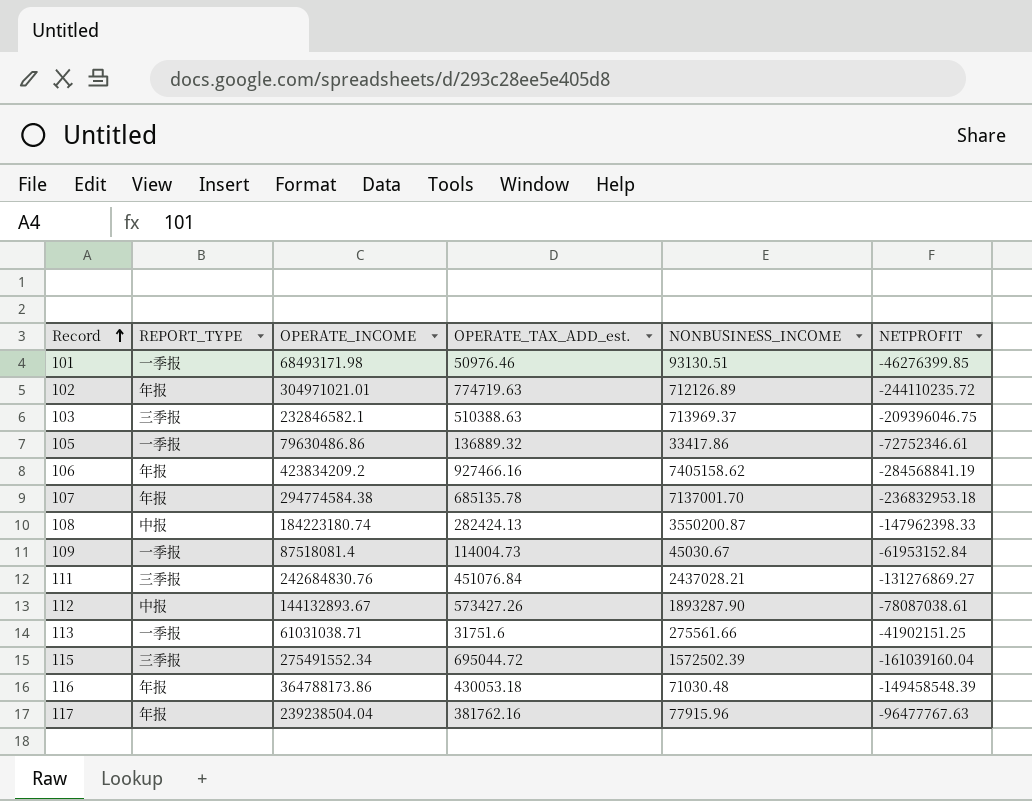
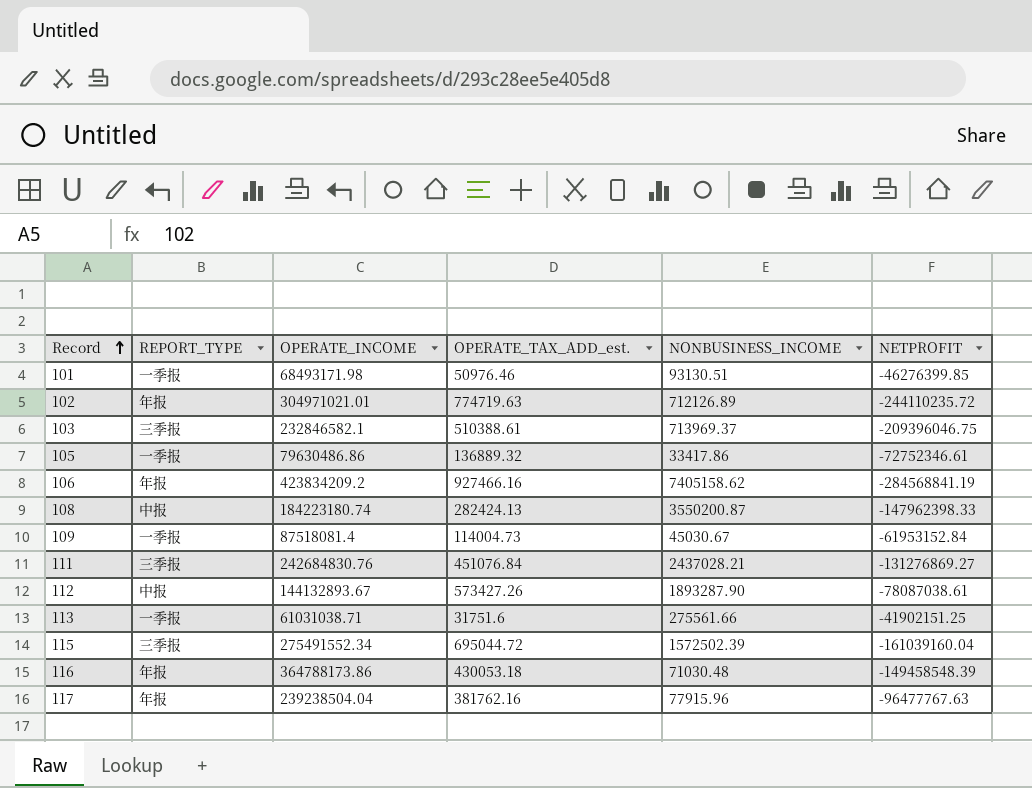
row 107: 年报 | 294774584.38 | 685135.78 | 7137001.70 | -236832953.18 -> none
103 | OPERATE_TAX_ADD_est.: 510388.63 -> 510388.61

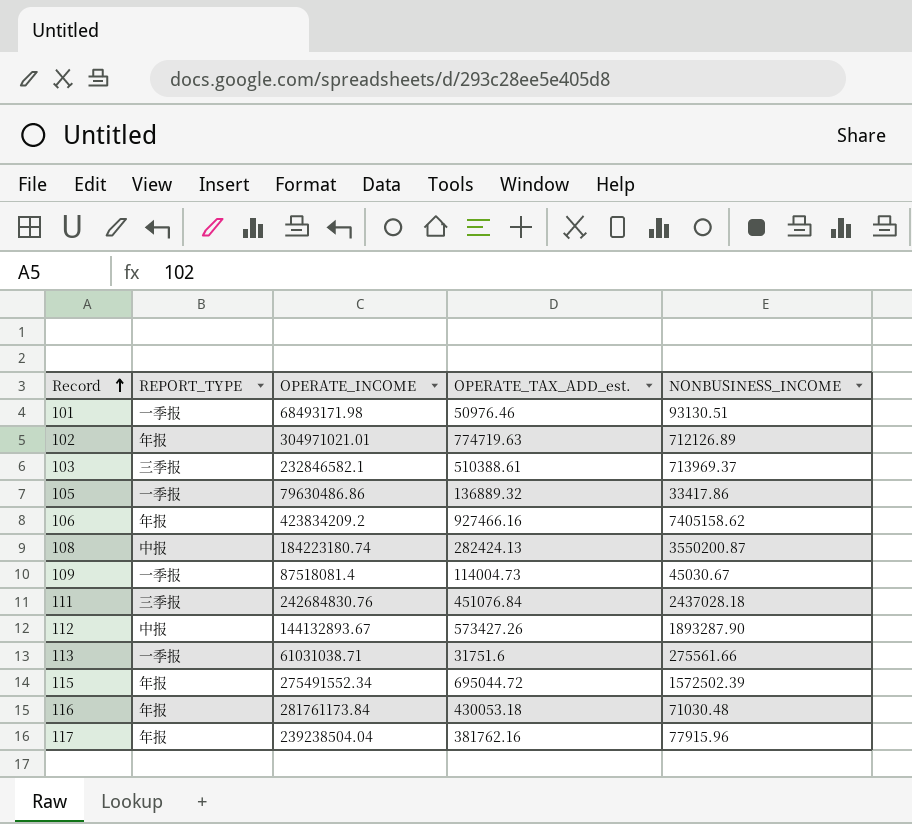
column NETPROFIT | position: 6 -> none
111 | NONBUSINESS_INCOME: 2437028.21 -> 2437028.18
115 | REPORT_TYPE: 三季报 -> 年报
116 | OPERATE_INCOME: 364788173.86 -> 281761173.84

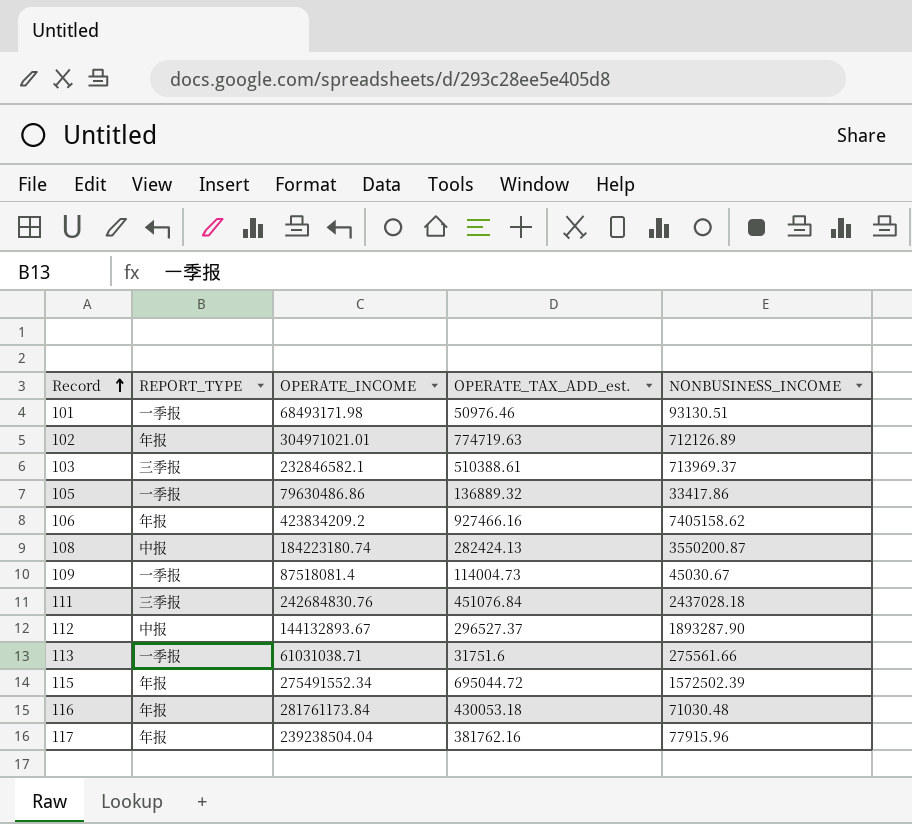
112 | OPERATE_TAX_ADD_est.: 573427.26 -> 296527.37

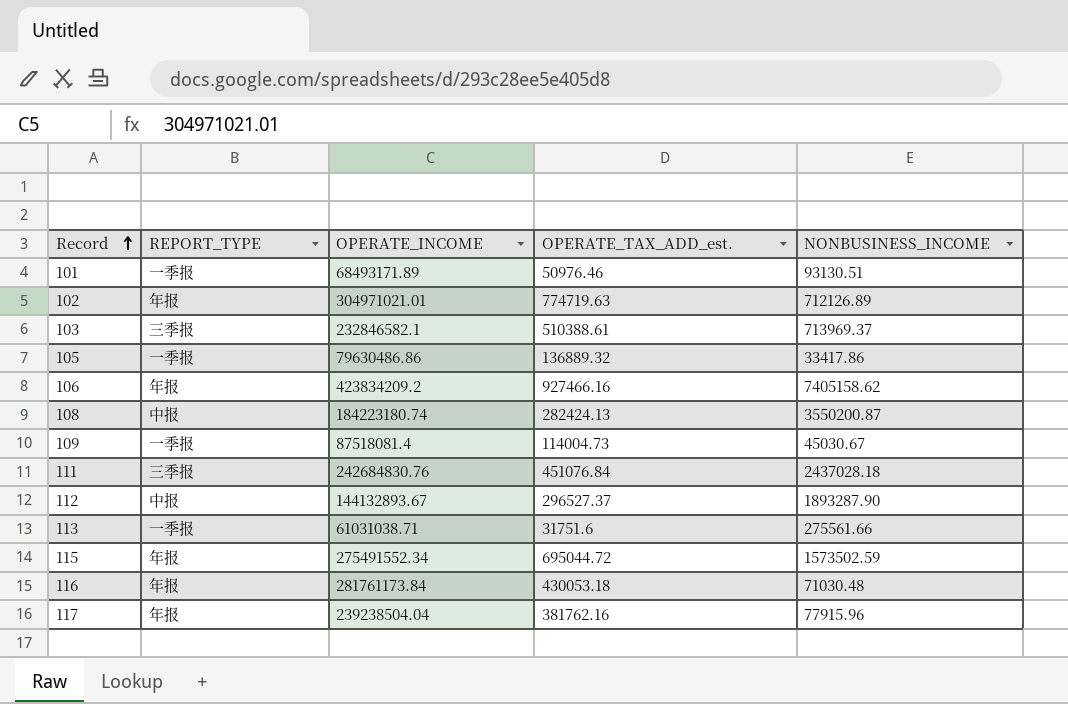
101 | OPERATE_INCOME: 68493171.98 -> 68493171.89
115 | NONBUSINESS_INCOME: 1572502.39 -> 1573502.59

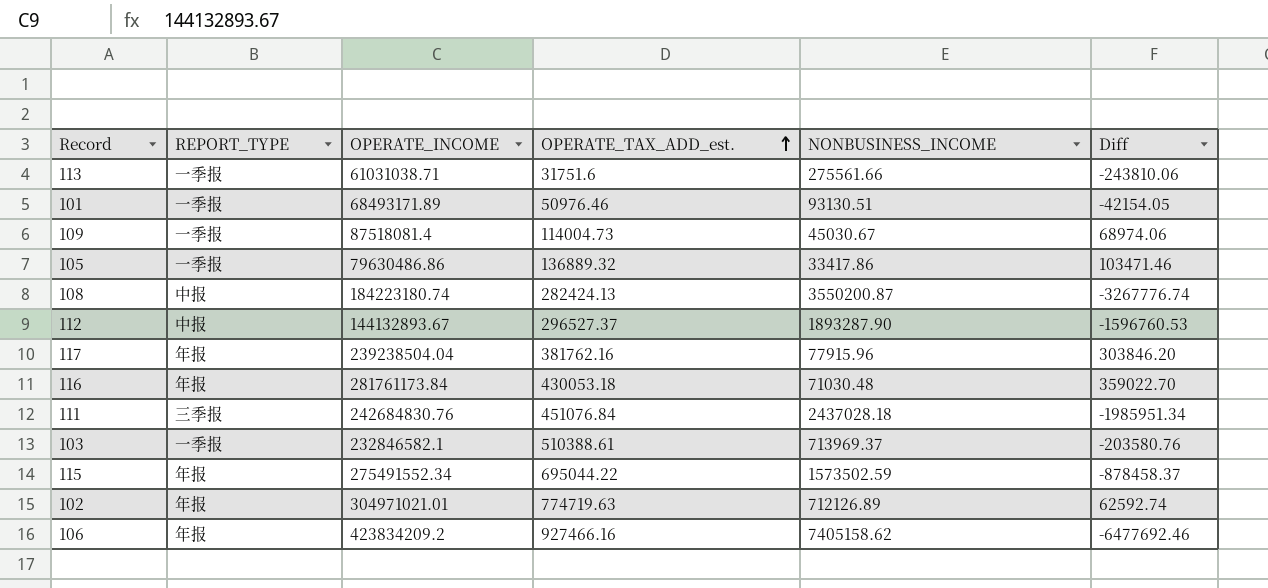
row order: Record ascending -> OPERATE_TAX_ADD_est. ascending
column Diff | formula: none -> [OPERATE_TAX_ADD_est.] - [NONBUSINESS_INCOME]
103 | REPORT_TYPE: 三季报 -> 一季报
115 | OPERATE_TAX_ADD_est.: 695044.72 -> 695044.22

